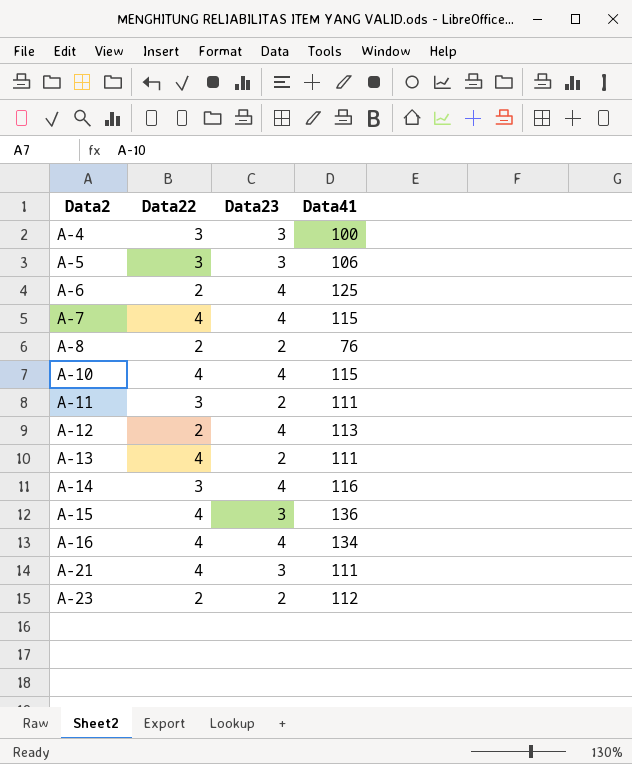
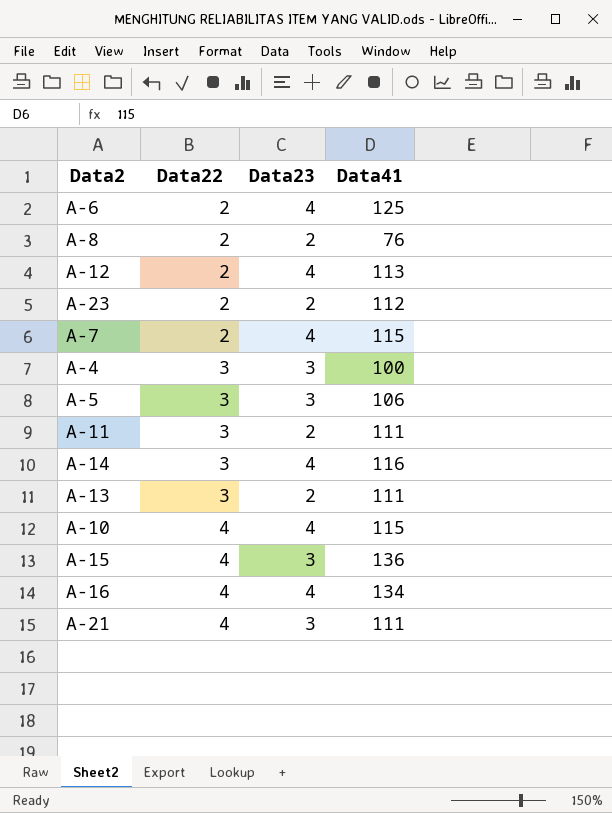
row order: Data2 ascending -> Data22 ascending
A-7 | Data22: 4 -> 2
A-13 | Data22: 4 -> 3

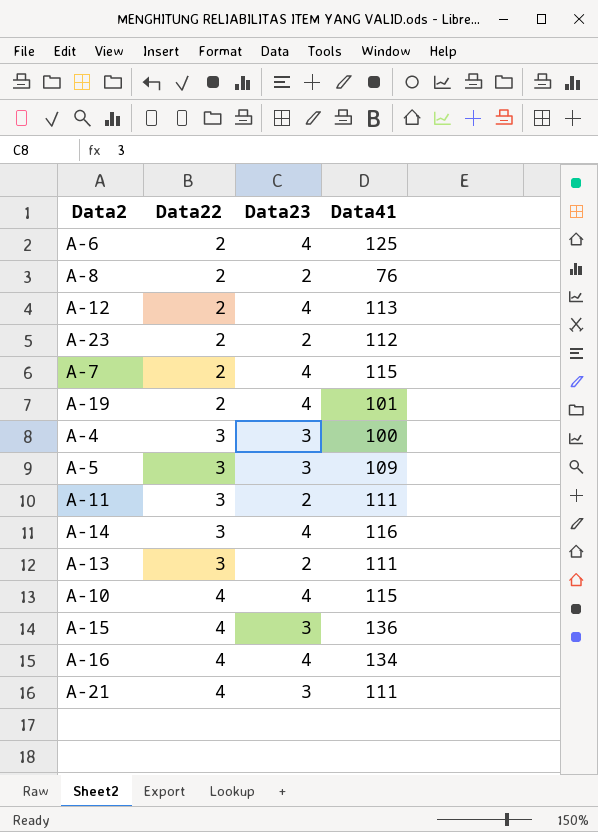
row A-19: none -> 2 | 4 | 101
A-5 | Data41: 106 -> 109

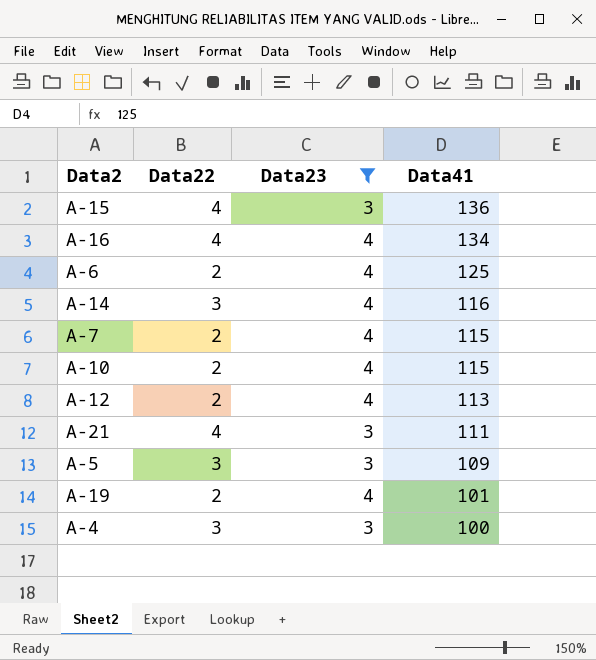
filter: none -> Data23 != 2
row order: Data22 ascending -> Data41 descending
A-10 | Data22: 4 -> 2

